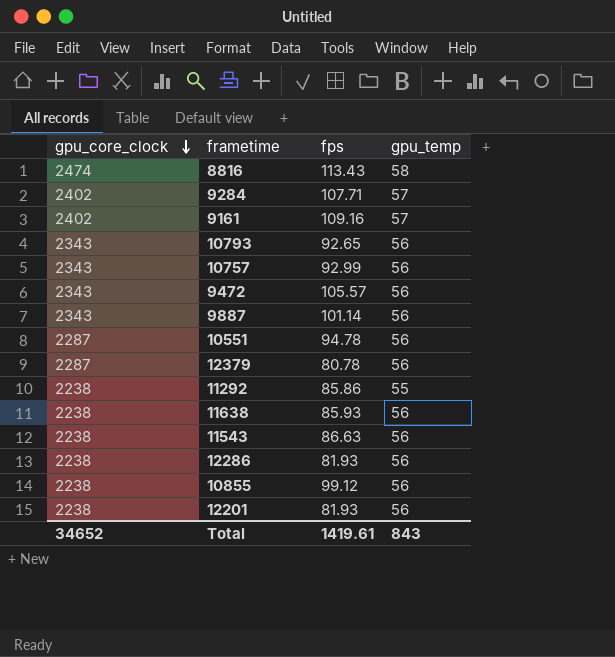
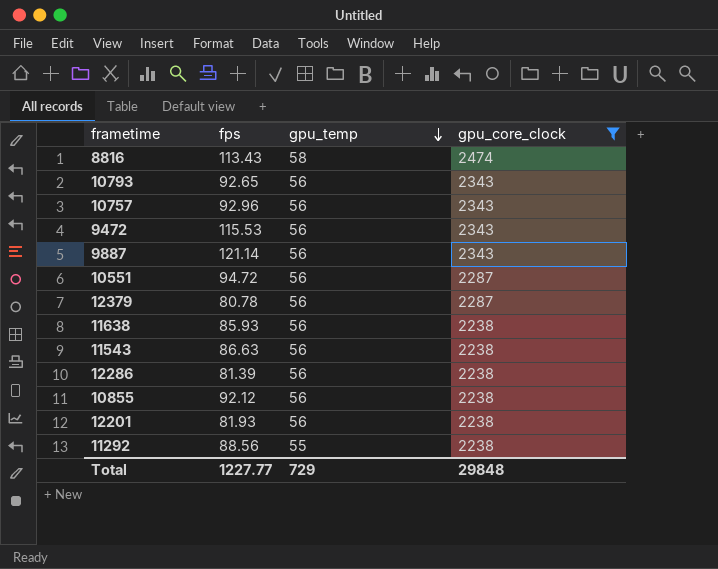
filter: none -> gpu_core_clock != 2402
row order: gpu_core_clock descending -> gpu_temp descending
column gpu_core_clock | position: 1 -> 4
10757 | fps: 92.99 -> 92.96
9472 | fps: 105.57 -> 115.53
9887 | fps: 101.14 -> 121.14
10551 | fps: 94.78 -> 94.72
12286 | fps: 81.93 -> 81.39
10855 | fps: 99.12 -> 92.12
11292 | fps: 85.86 -> 88.56
Total | fps: 1419.61 -> 1227.77
Total | gpu_temp: 843 -> 729
Total | gpu_core_clock: 34652 -> 29848

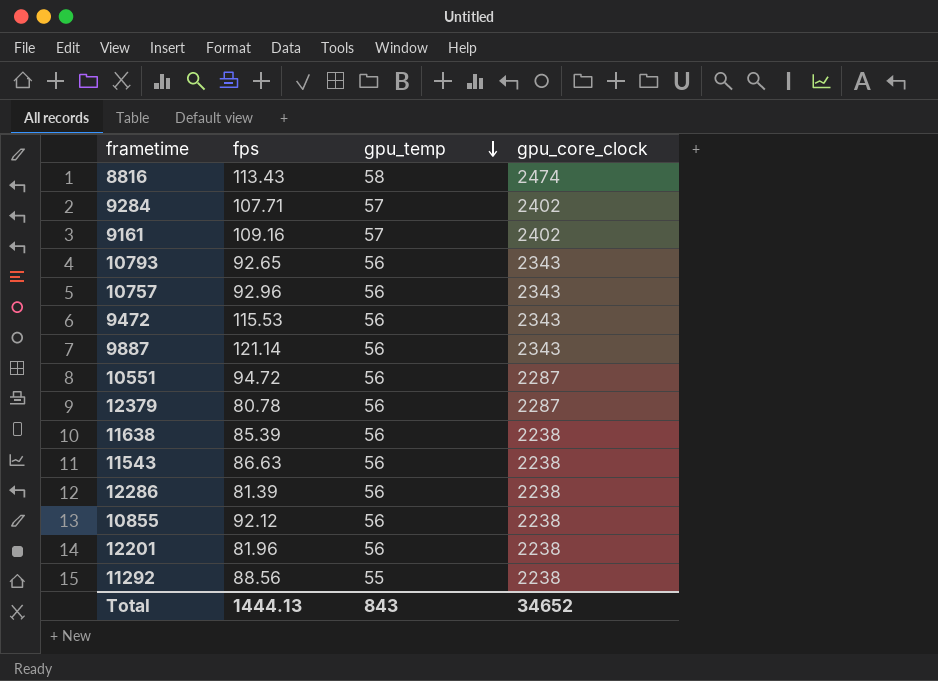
filter: gpu_core_clock != 2402 -> none
11638 | fps: 85.93 -> 85.39
12201 | fps: 81.93 -> 81.96
Total | fps: 1227.77 -> 1444.13
Total | gpu_temp: 729 -> 843
Total | gpu_core_clock: 29848 -> 34652

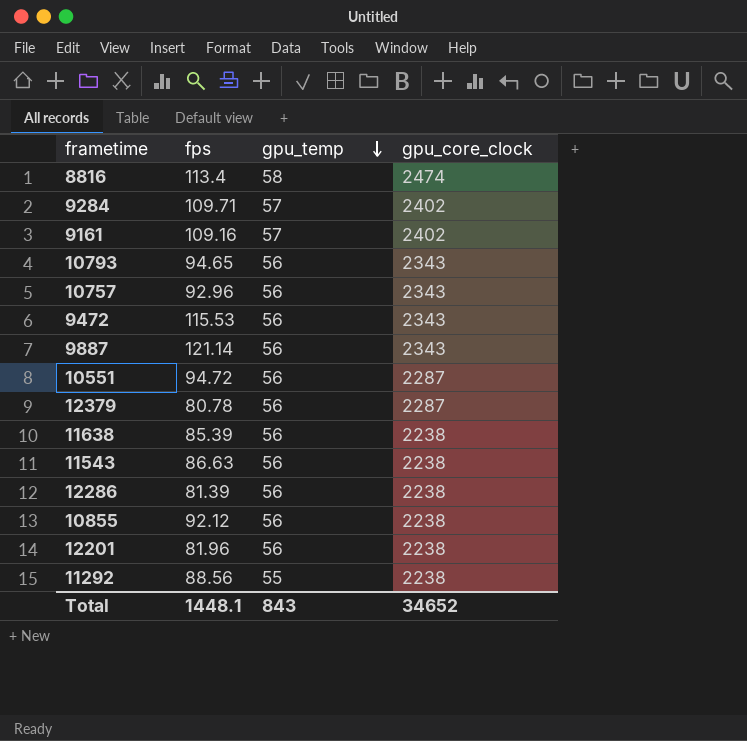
8816 | fps: 113.43 -> 113.4
9284 | fps: 107.71 -> 109.71
10793 | fps: 92.65 -> 94.65
Total | fps: 1444.13 -> 1448.1

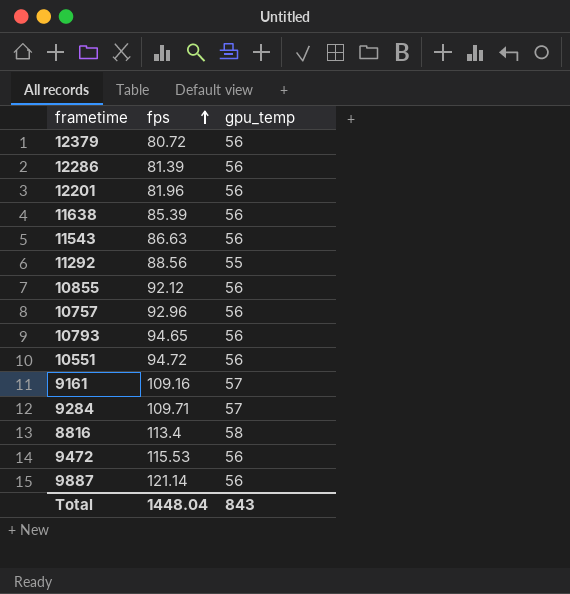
row order: gpu_temp descending -> fps ascending
column gpu_core_clock | position: 4 -> none
12379 | fps: 80.78 -> 80.72
Total | fps: 1448.1 -> 1448.04

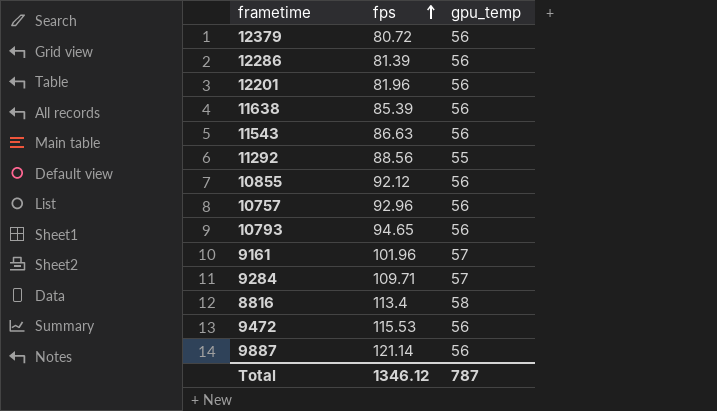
row 10551: 94.72 | 56 -> none
9161 | fps: 109.16 -> 101.96
Total | fps: 1448.04 -> 1346.12
Total | gpu_temp: 843 -> 787

